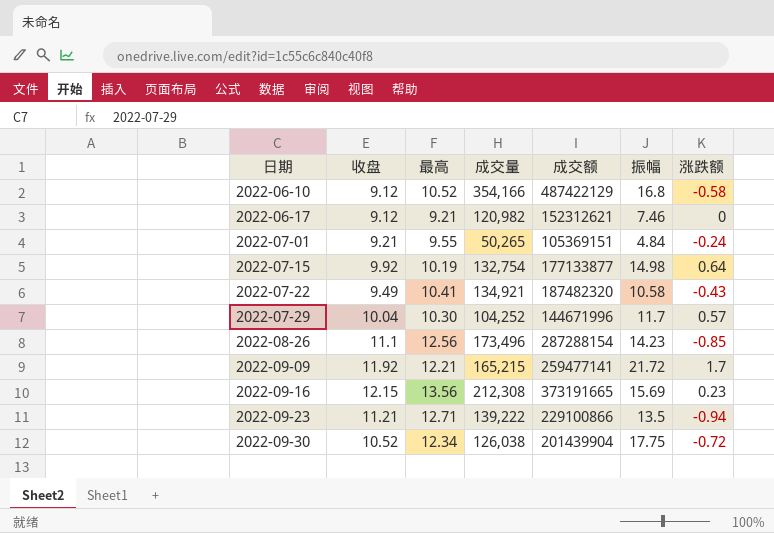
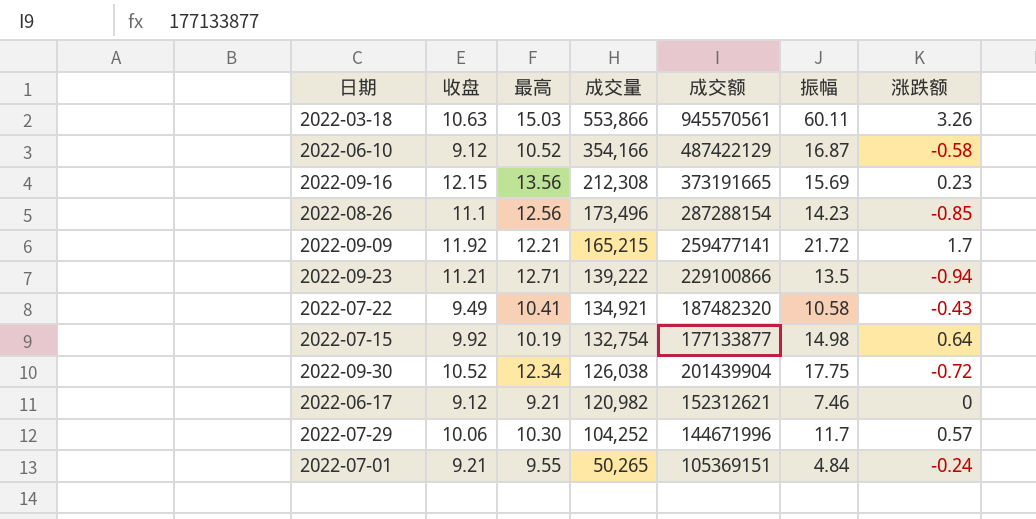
row order: 日期 ascending -> 成交量 descending
row 2022-03-18: none -> 10.63 | 15.03 | 553,866 | 945570561 | 60.11 | 3.26
2022-06-10 | 振幅: 16.8 -> 16.87
2022-07-29 | 收盘: 10.04 -> 10.06

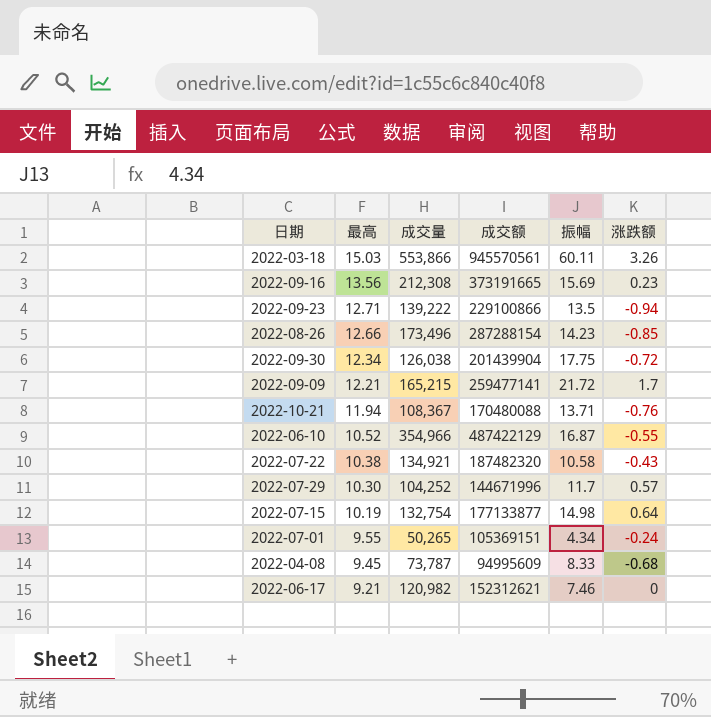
row order: 成交量 descending -> 最高 descending
column 收盘 | position: 2 -> none
2022-08-26 | 最高: 12.56 -> 12.66
row 2022-10-21: none -> 11.94 | 108,367 | 170480088 | 13.71 | -0.76
2022-06-10 | 成交量: 354,166 -> 354,966
2022-06-10 | 涨跌额: -0.58 -> -0.55
2022-07-22 | 最高: 10.41 -> 10.38
2022-07-01 | 振幅: 4.84 -> 4.34
row 2022-04-08: none -> 9.45 | 73,787 | 94995609 | 8.33 | -0.68

